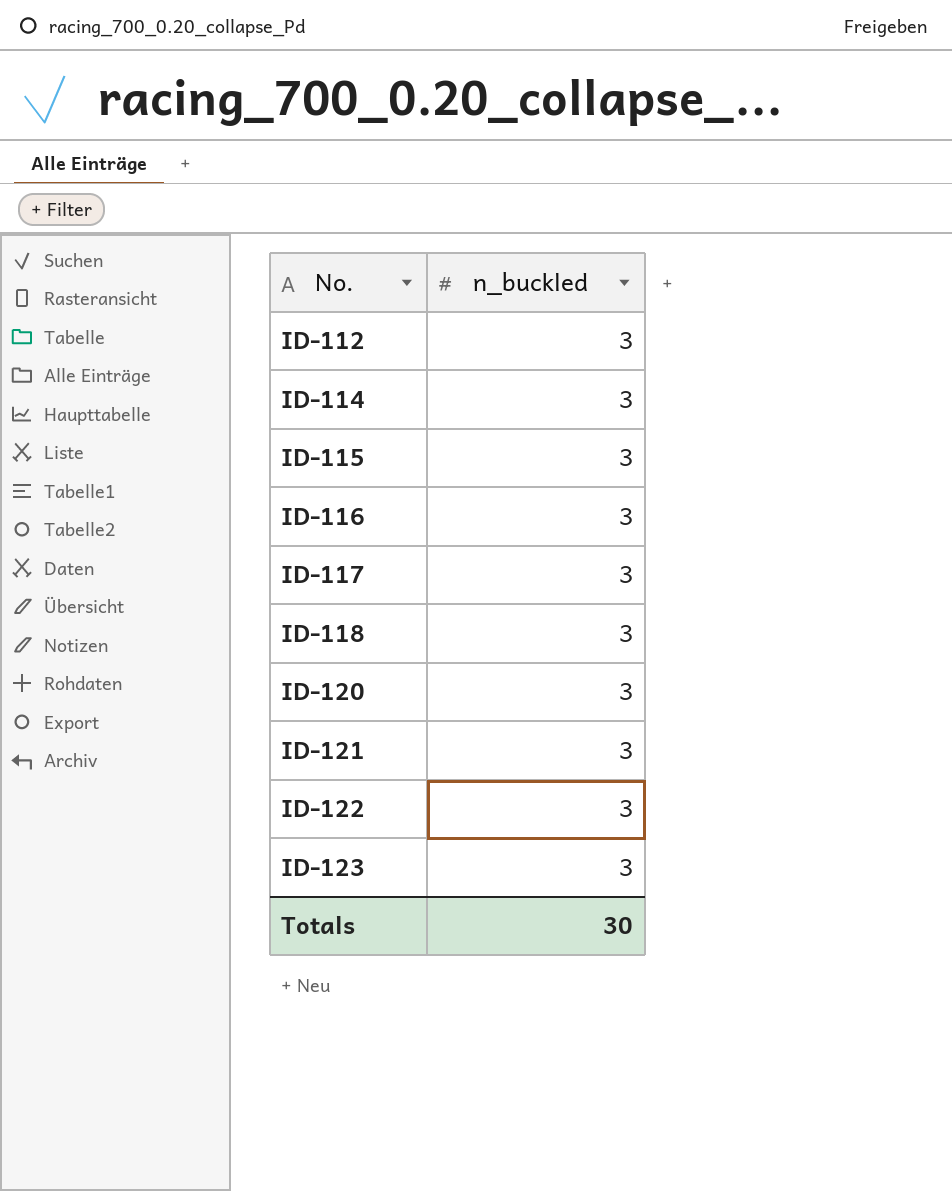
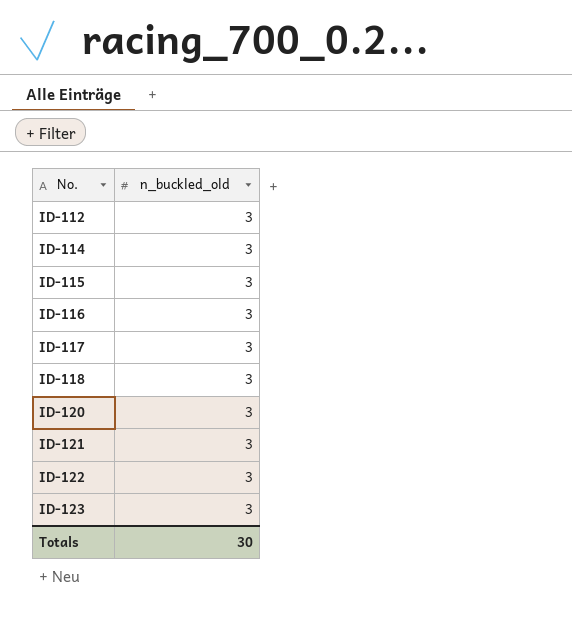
column name: n_buckled -> n_buckled_old

